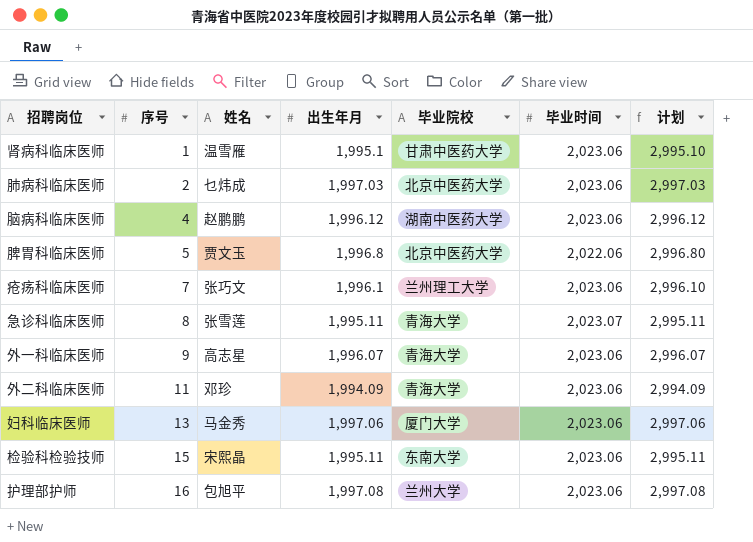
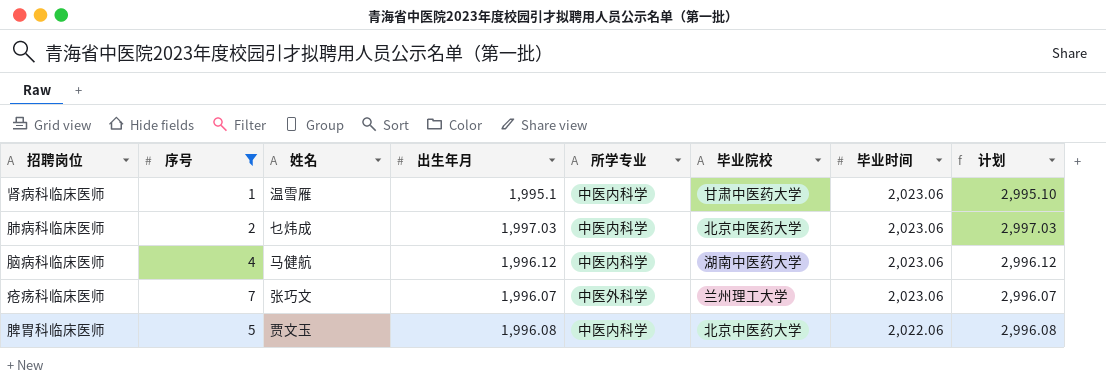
filter: none -> 序号 <= 7
row order: 序号 ascending -> 毕业时间 descending
column 所学专业 | position: none -> 5
脑病科临床医师 | 姓名: 赵鹏鹏 -> 马健航
疮疡科临床医师 | 出生年月: 1,996.1 -> 1,996.07
疮疡科临床医师 | 计划: 2,996.10 -> 2,996.07
脾胃科临床医师 | 出生年月: 1,996.8 -> 1,996.08
脾胃科临床医师 | 计划: 2,996.80 -> 2,996.08

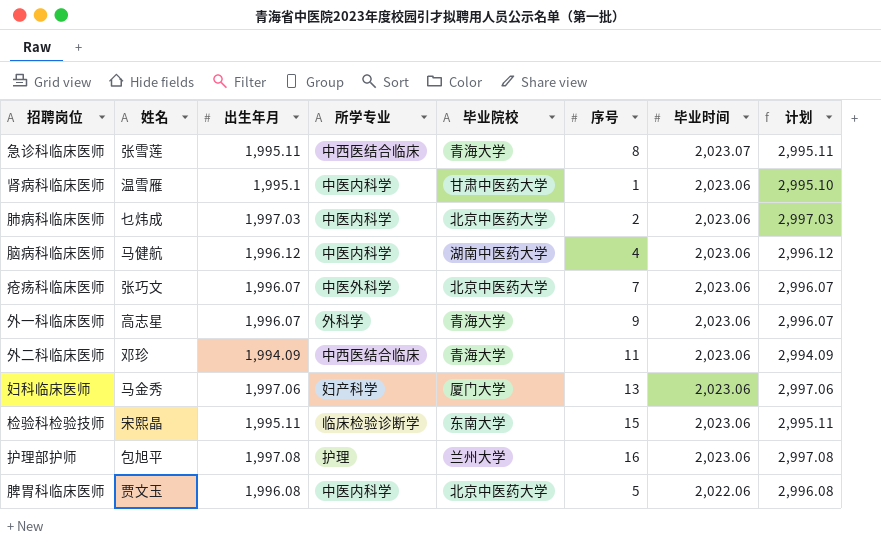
filter: 序号 <= 7 -> none
column 序号 | position: 2 -> 6
疮疡科临床医师 | 毕业院校: 兰州理工大学 -> 北京中医药大学

